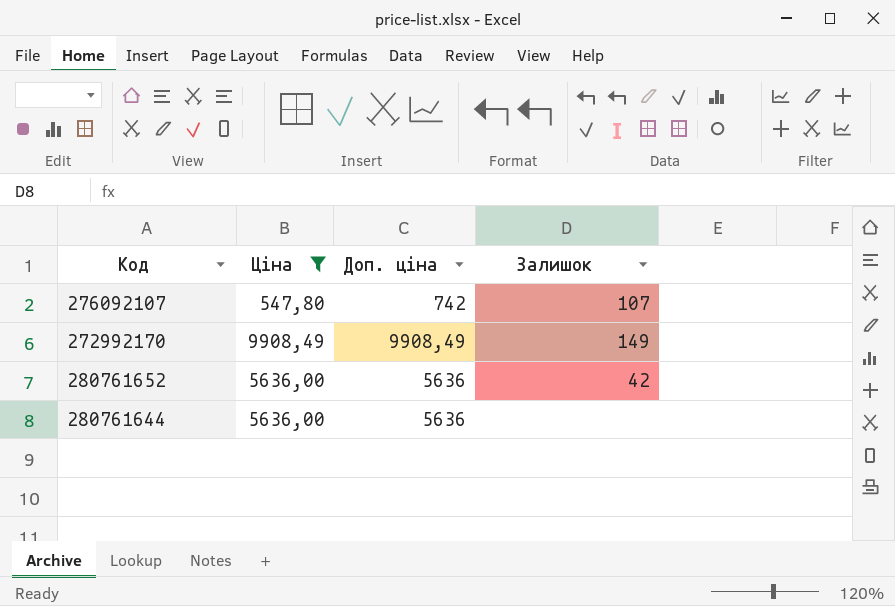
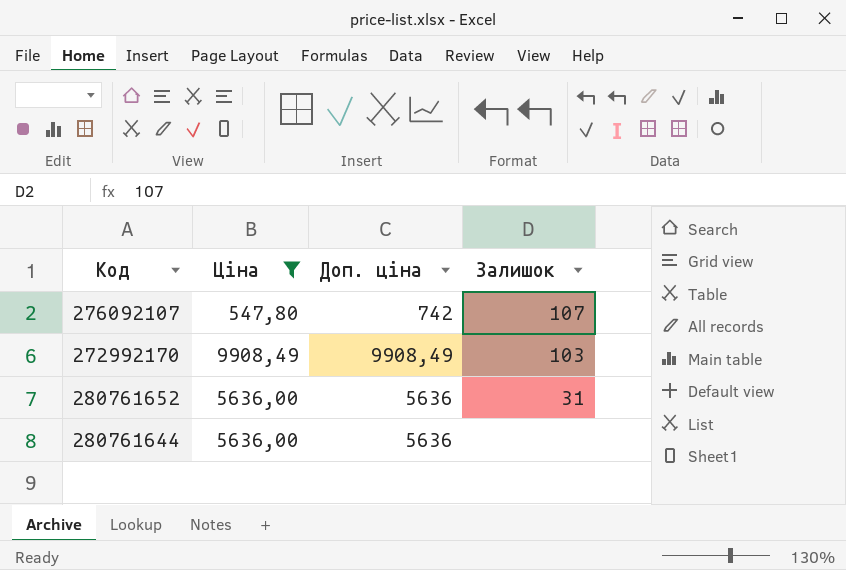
272992170 | Залишок: 149 -> 103
280761652 | Залишок: 42 -> 31

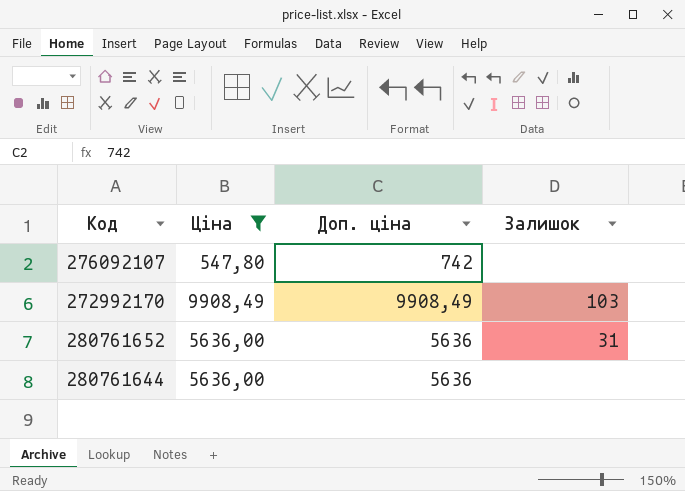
276092107 | Залишок: 107 -> none

